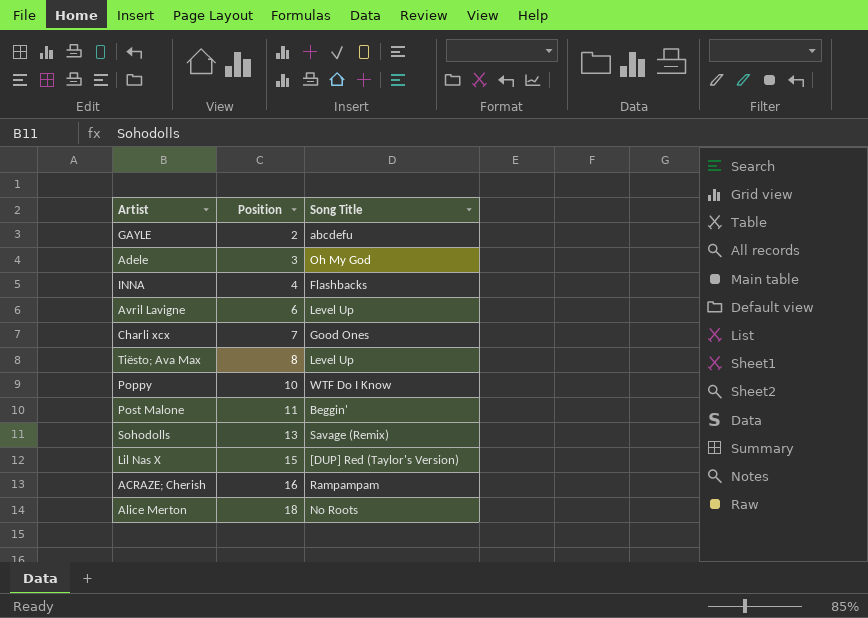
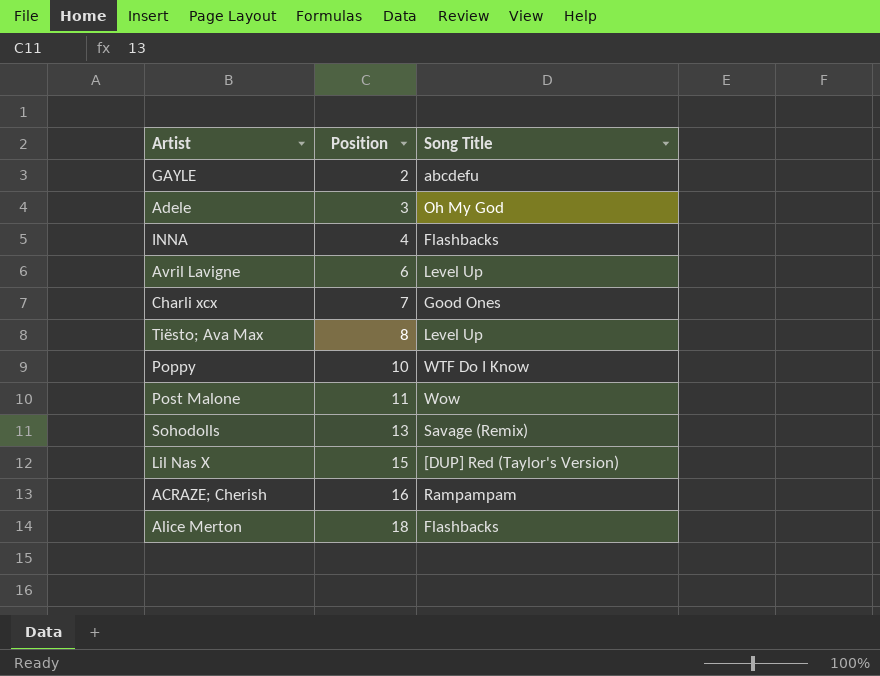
Post Malone | Song Title: Beggin' -> Wow
Alice Merton | Song Title: No Roots -> Flashbacks

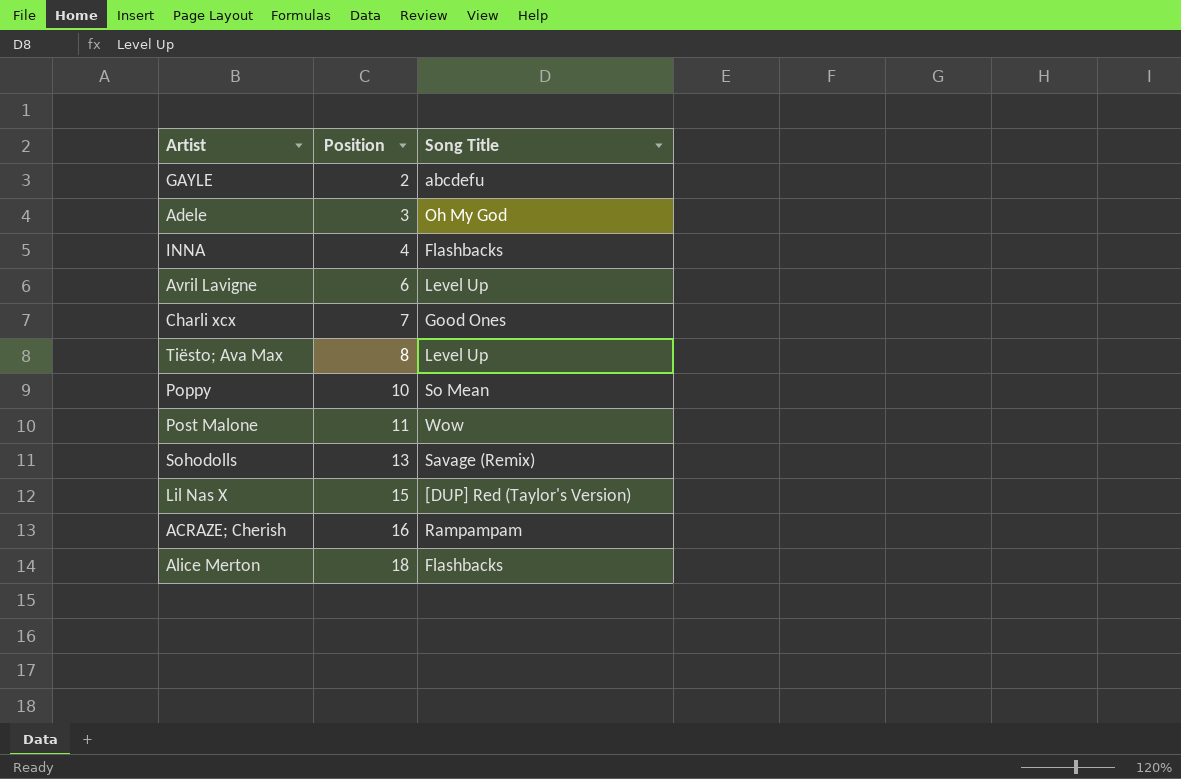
Poppy | Song Title: WTF Do I Know -> So Mean

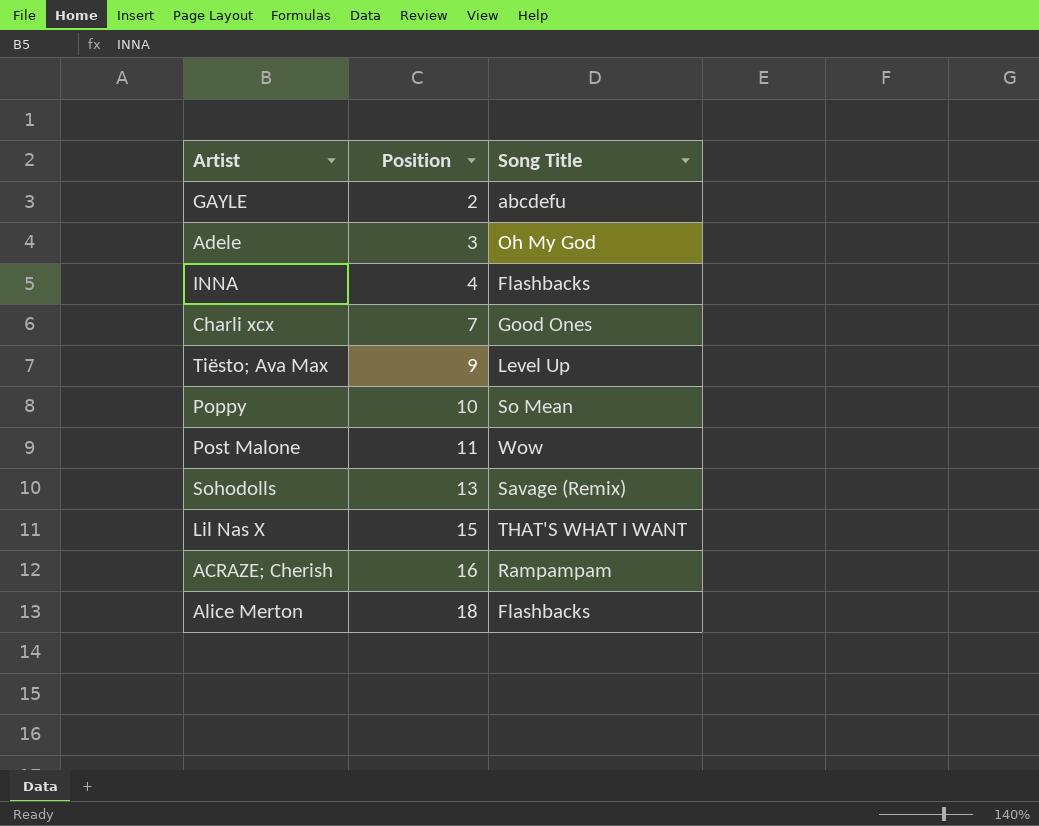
row Avril Lavigne: 6 | Level Up -> none
Tiësto; Ava Max | Position: 8 -> 9
Lil Nas X | Song Title: [DUP] Red (Taylor's Version) -> THAT'S WHAT I WANT

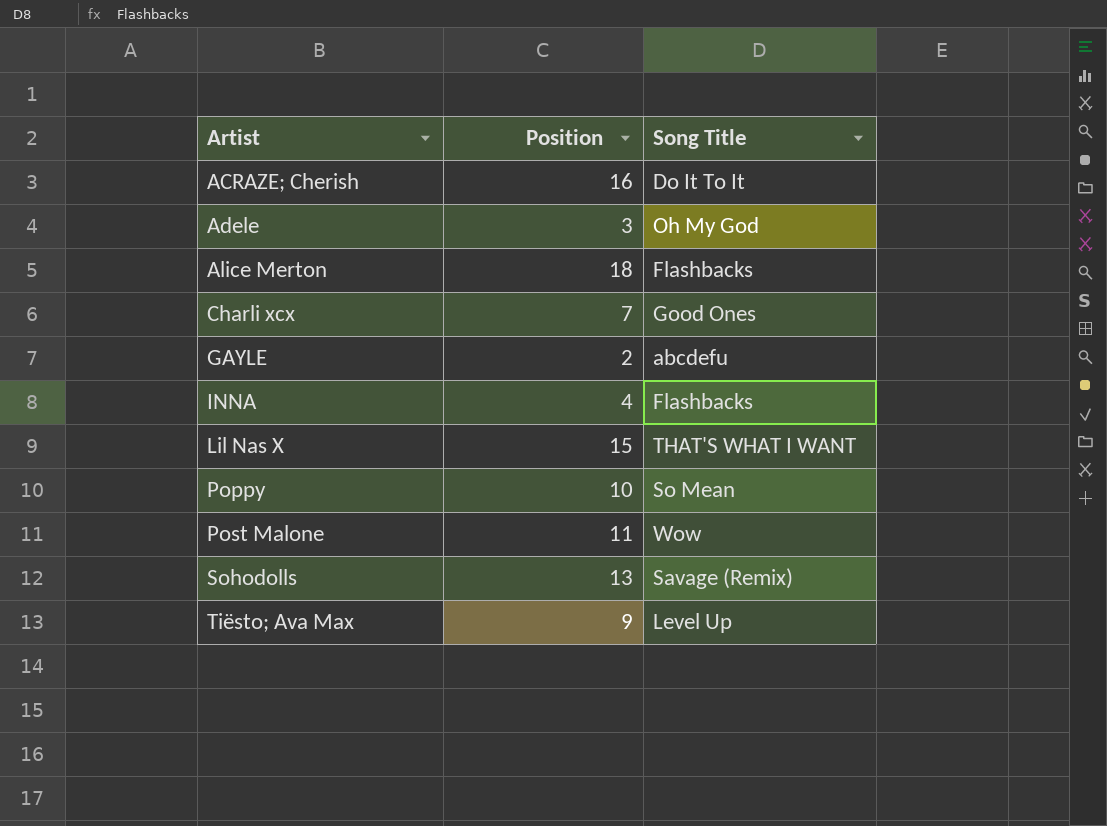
row order: Position ascending -> Artist ascending
ACRAZE; Cherish | Song Title: Rampampam -> Do It To It

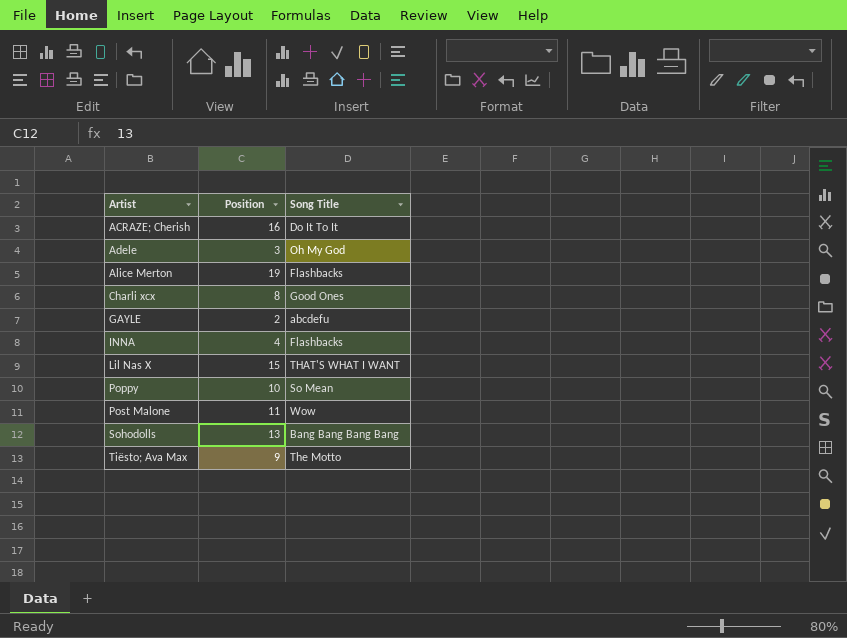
Alice Merton | Position: 18 -> 19
Charli xcx | Position: 7 -> 8
Sohodolls | Song Title: Savage (Remix) -> Bang Bang Bang Bang
Tiësto; Ava Max | Song Title: Level Up -> The Motto

